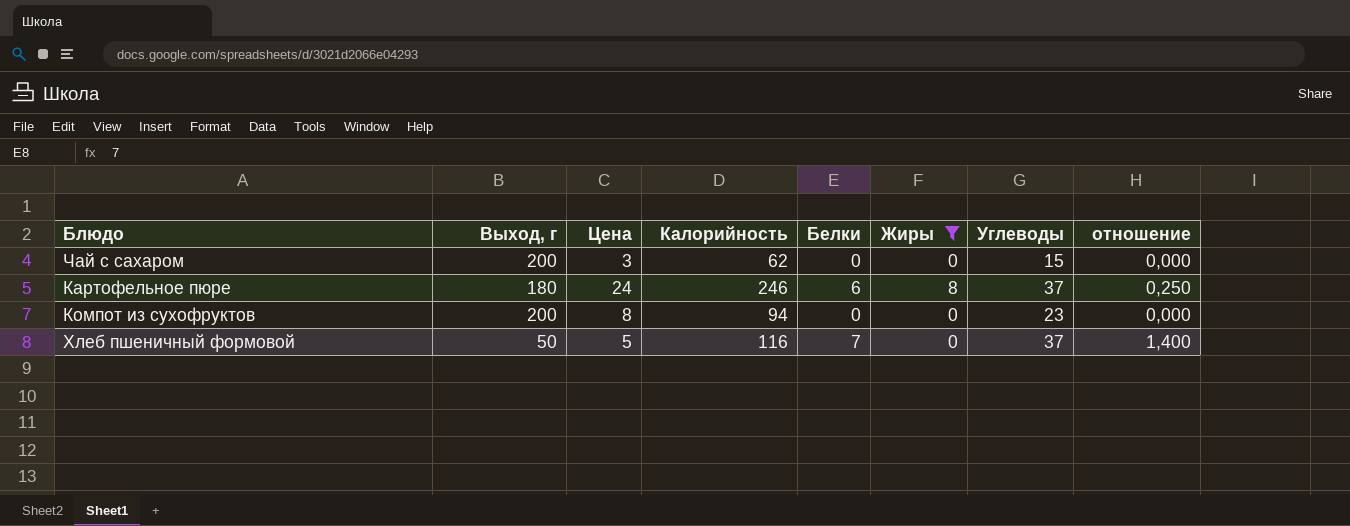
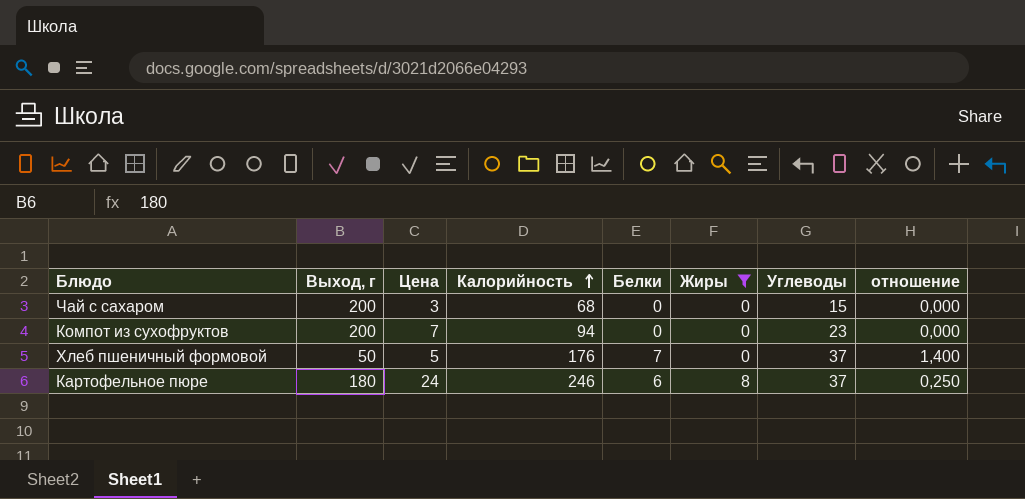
row order: none -> Калорийность ascending
Чай с сахаром | Калорийность: 62 -> 68
Компот из сухофруктов | Цена: 8 -> 7
Хлеб пшеничный формовой | Калорийность: 116 -> 176

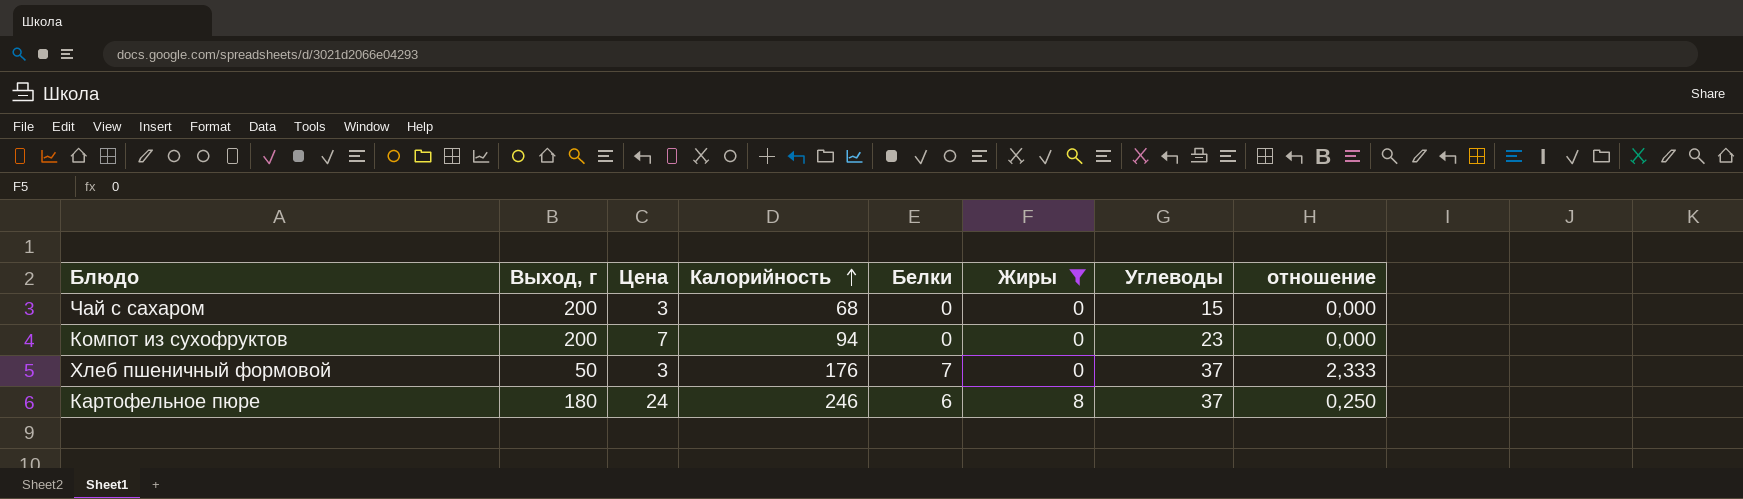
Хлеб пшеничный формовой | Цена: 5 -> 3
Хлеб пшеничный формовой | отношение: 1,400 -> 2,333

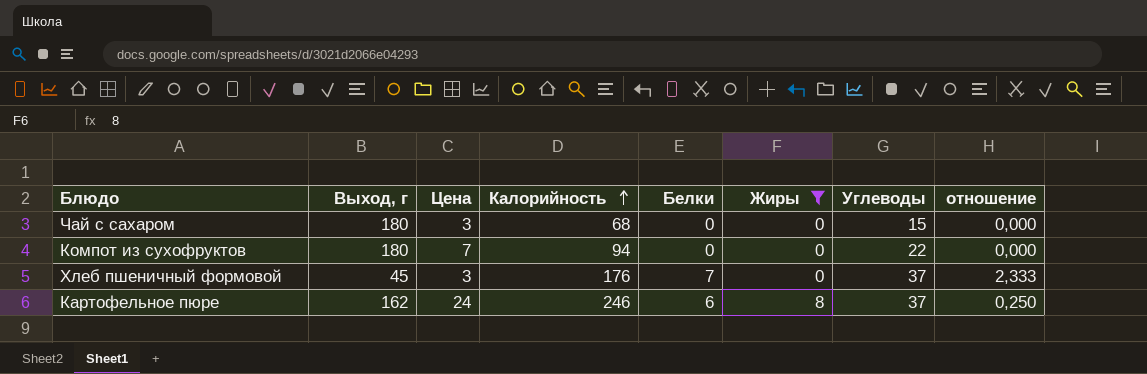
Чай с сахаром | Выход, г: 200 -> 180
Компот из сухофруктов | Выход, г: 200 -> 180
Компот из сухофруктов | Углеводы: 23 -> 22
Хлеб пшеничный формовой | Выход, г: 50 -> 45
Картофельное пюре | Выход, г: 180 -> 162

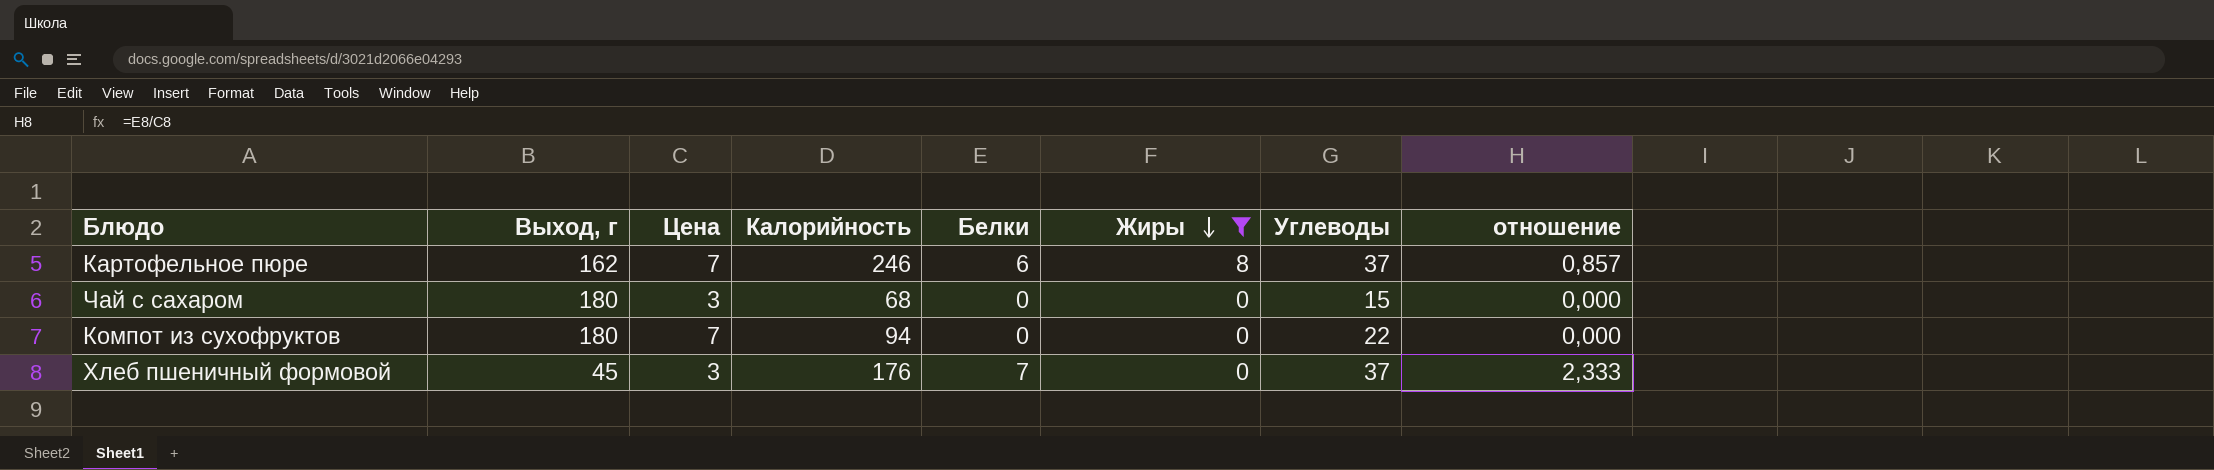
row order: Калорийность ascending -> Жиры descending
Картофельное пюре | Цена: 24 -> 7
Картофельное пюре | отношение: 0,250 -> 0,857

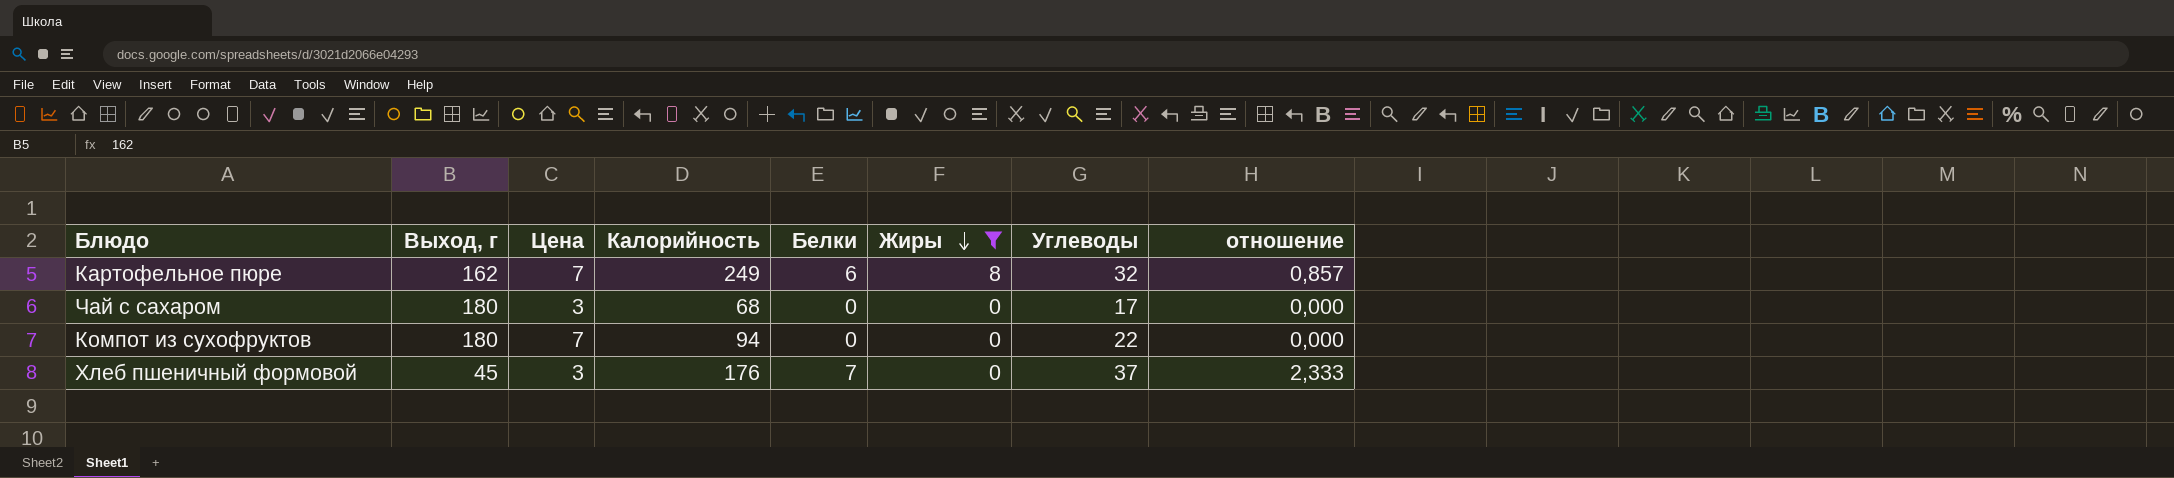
Картофельное пюре | Калорийность: 246 -> 249
Картофельное пюре | Углеводы: 37 -> 32
Чай с сахаром | Углеводы: 15 -> 17

